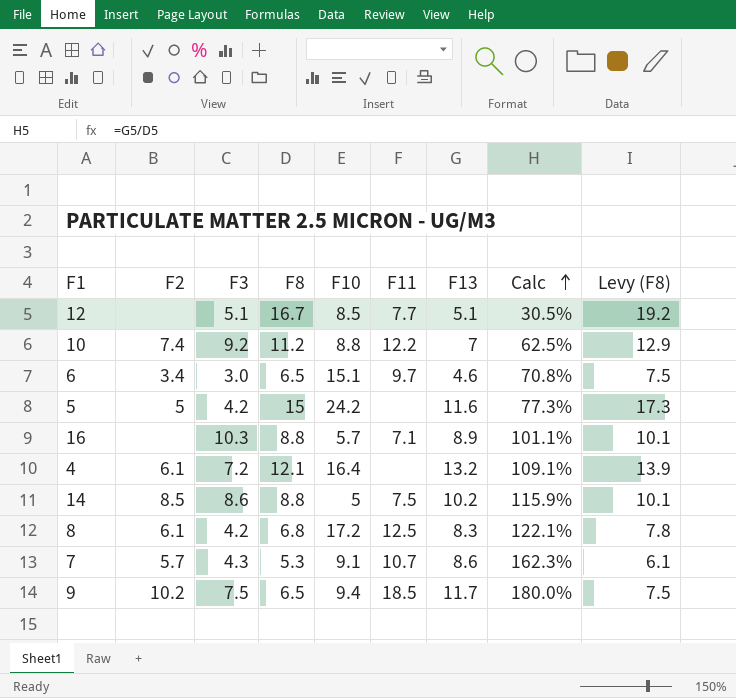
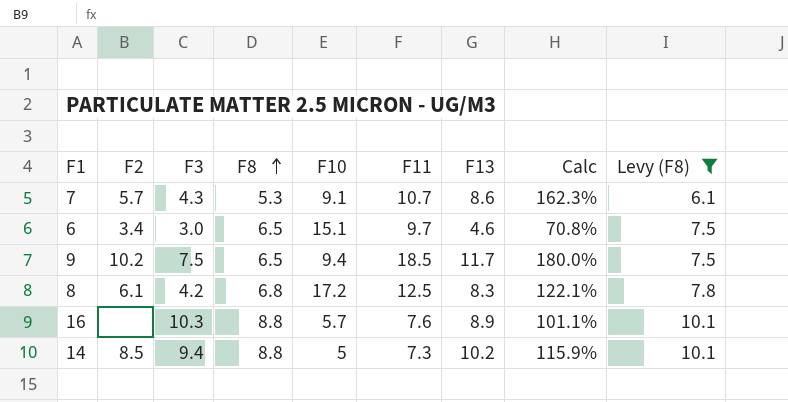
filter: none -> Levy (F8) <= 10.1
row order: Calc ascending -> F8 ascending
16 | F11: 7.1 -> 7.6
14 | F3: 8.6 -> 9.4
14 | F11: 7.5 -> 7.3

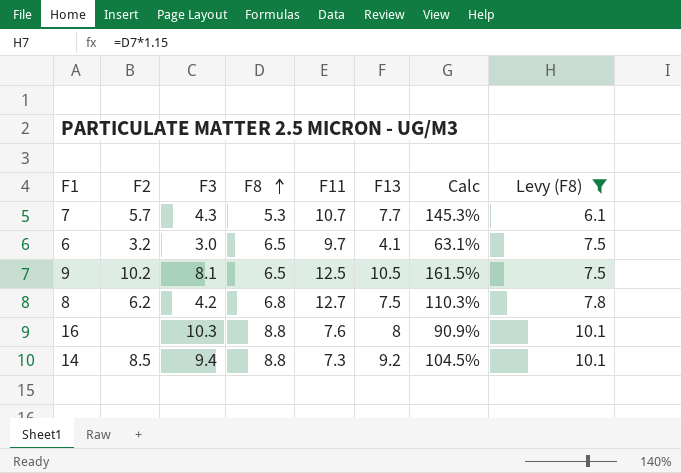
column F10 | position: 5 -> none
7 | F13: 8.6 -> 7.7
7 | Calc: 162.3% -> 145.3%
6 | F2: 3.4 -> 3.2
6 | F13: 4.6 -> 4.1
6 | Calc: 70.8% -> 63.1%
9 | F3: 7.5 -> 8.1
9 | F11: 18.5 -> 12.5
9 | F13: 11.7 -> 10.5
9 | Calc: 180.0% -> 161.5%
8 | F2: 6.1 -> 6.2
8 | F11: 12.5 -> 12.7
8 | F13: 8.3 -> 7.5
8 | Calc: 122.1% -> 110.3%
16 | F13: 8.9 -> 8
16 | Calc: 101.1% -> 90.9%
14 | F13: 10.2 -> 9.2
14 | Calc: 115.9% -> 104.5%

